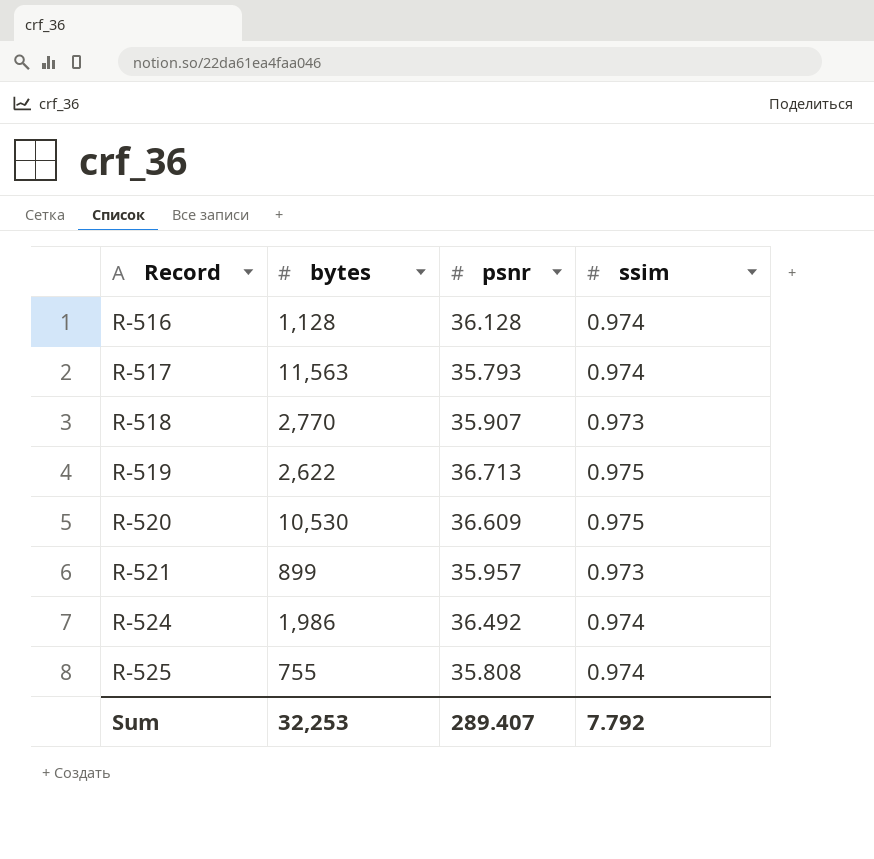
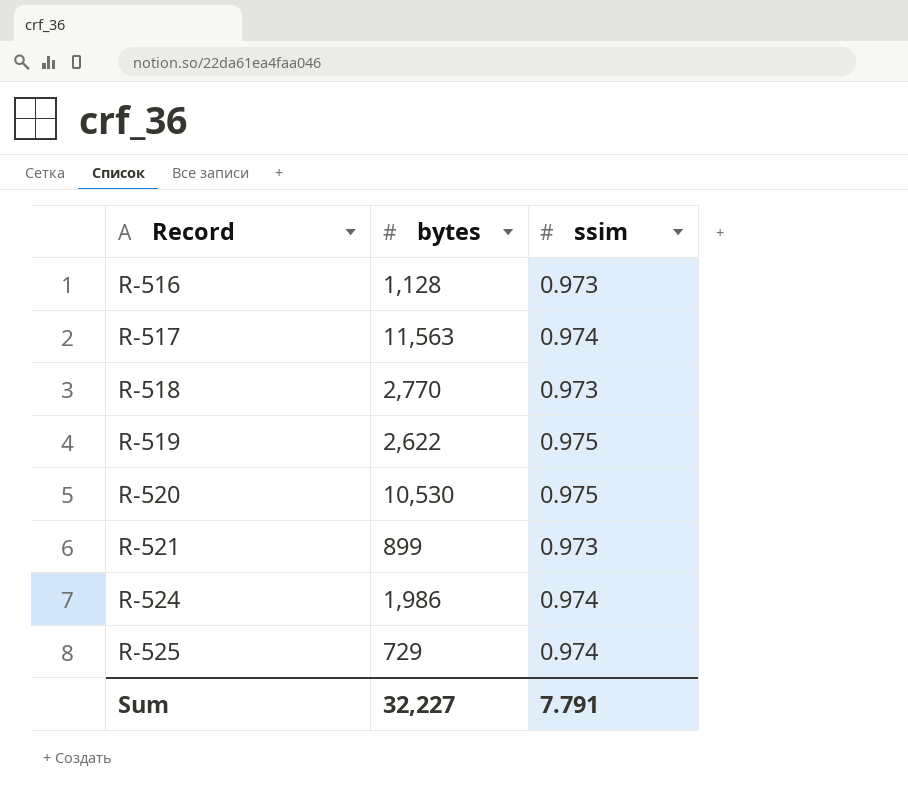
column psnr | position: 3 -> none
R-516 | ssim: 0.974 -> 0.973
R-525 | bytes: 755 -> 729
Sum | bytes: 32,253 -> 32,227
Sum | ssim: 7.792 -> 7.791

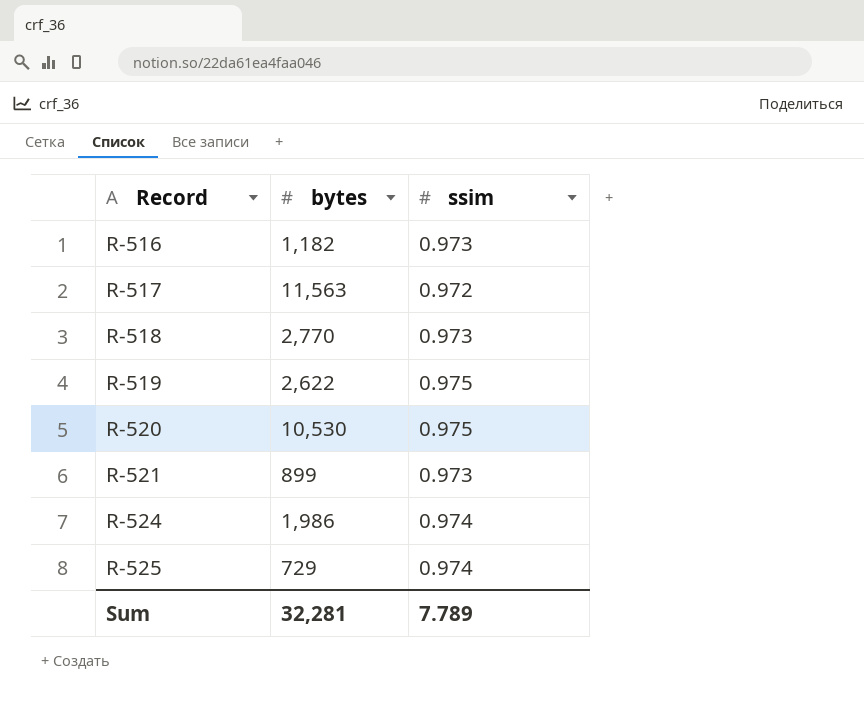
R-516 | bytes: 1,128 -> 1,182
R-517 | ssim: 0.974 -> 0.972
Sum | bytes: 32,227 -> 32,281
Sum | ssim: 7.791 -> 7.789

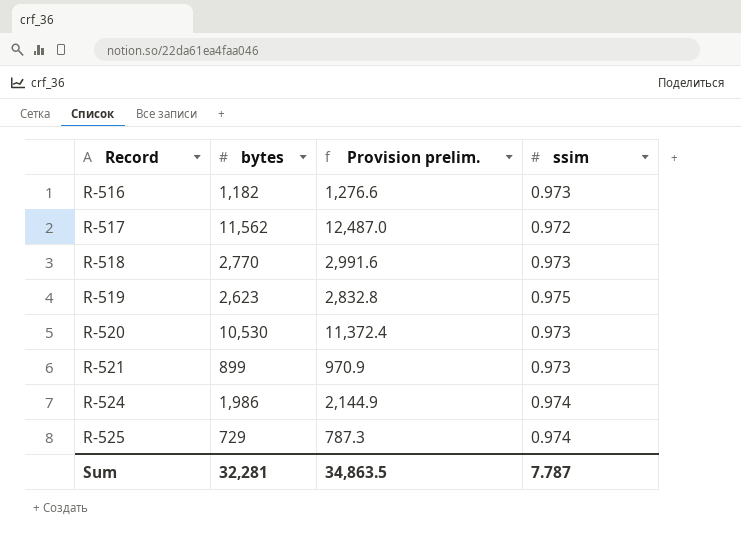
column Provision prelim. | formula: none -> [bytes] * 1.08
R-517 | bytes: 11,563 -> 11,562
R-519 | bytes: 2,622 -> 2,623
R-520 | ssim: 0.975 -> 0.973
Sum | ssim: 7.789 -> 7.787

